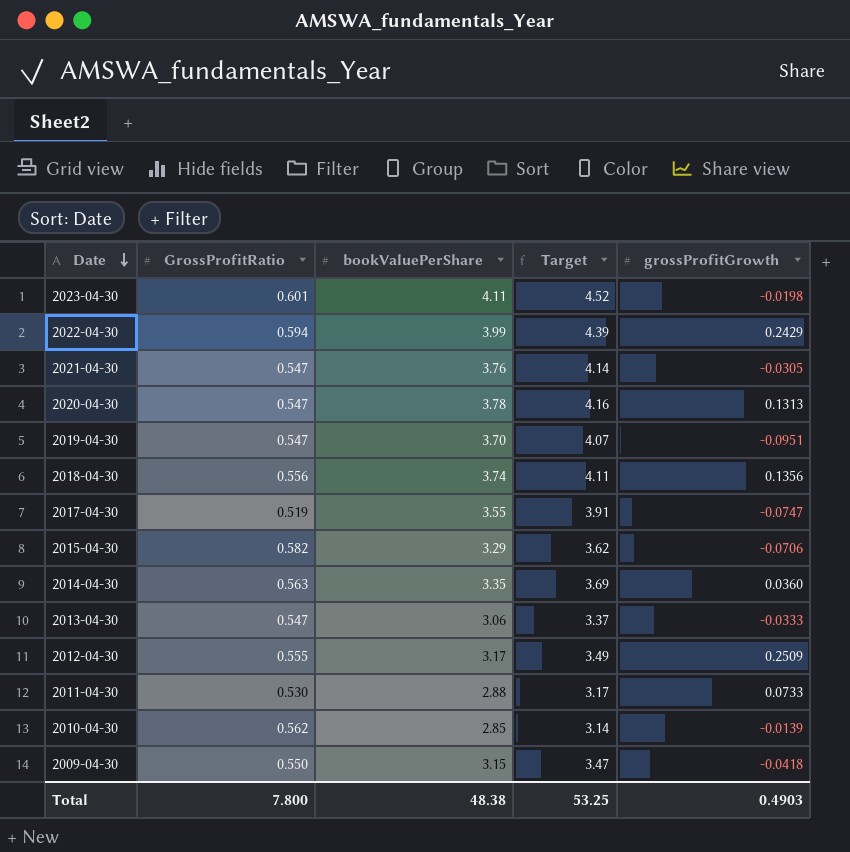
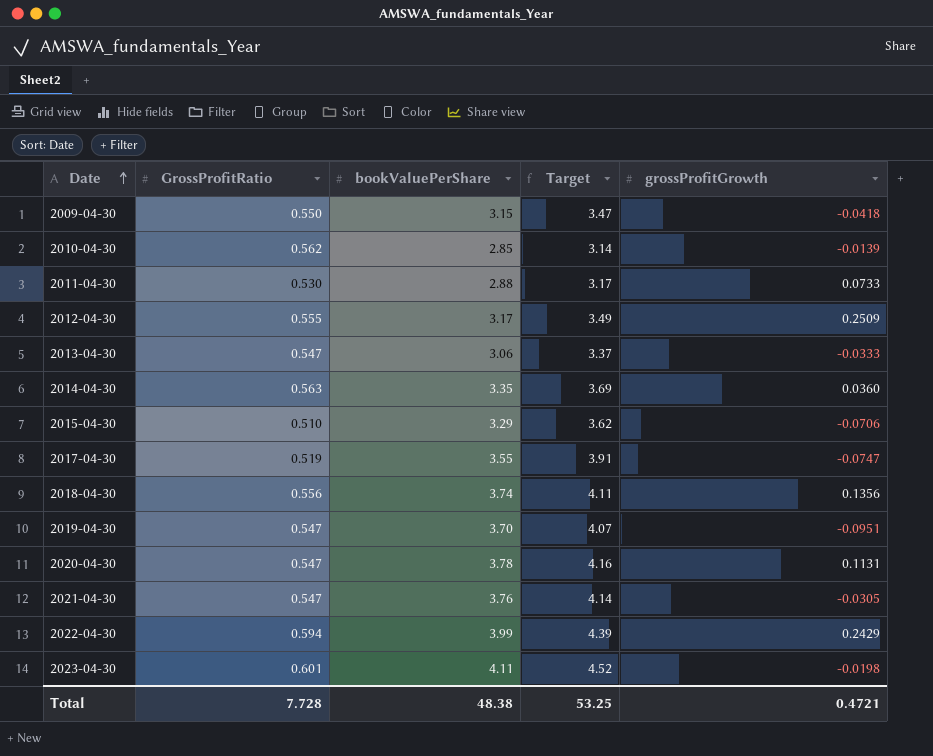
row order: Date descending -> Date ascending
2015-04-30 | GrossProfitRatio: 0.582 -> 0.510
2020-04-30 | grossProfitGrowth: 0.1313 -> 0.1131
Total | GrossProfitRatio: 7.800 -> 7.728
Total | grossProfitGrowth: 0.4903 -> 0.4721

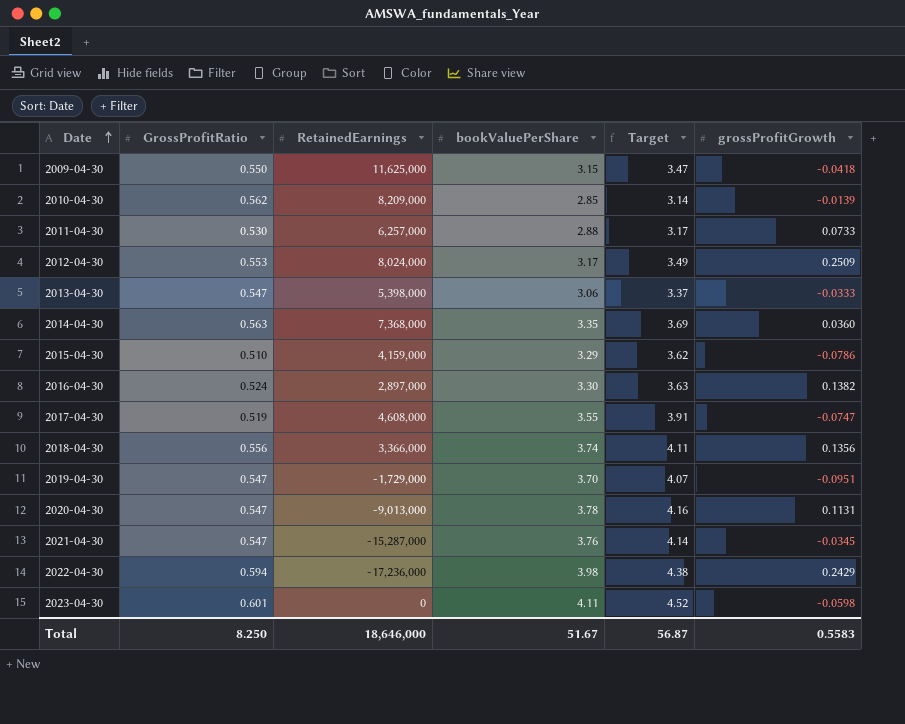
column RetainedEarnings | position: none -> 3
2012-04-30 | GrossProfitRatio: 0.555 -> 0.553
2015-04-30 | grossProfitGrowth: -0.0706 -> -0.0786
row 2016-04-30: none -> 0.524 | 2,897,000 | 3.30 | 3.63 | 0.1382
2021-04-30 | grossProfitGrowth: -0.0305 -> -0.0345
2022-04-30 | bookValuePerShare: 3.99 -> 3.98
2022-04-30 | Target: 4.39 -> 4.38
2023-04-30 | grossProfitGrowth: -0.0198 -> -0.0598
Total | GrossProfitRatio: 7.728 -> 8.250
Total | bookValuePerShare: 48.38 -> 51.67
Total | Target: 53.25 -> 56.87
Total | grossProfitGrowth: 0.4721 -> 0.5583

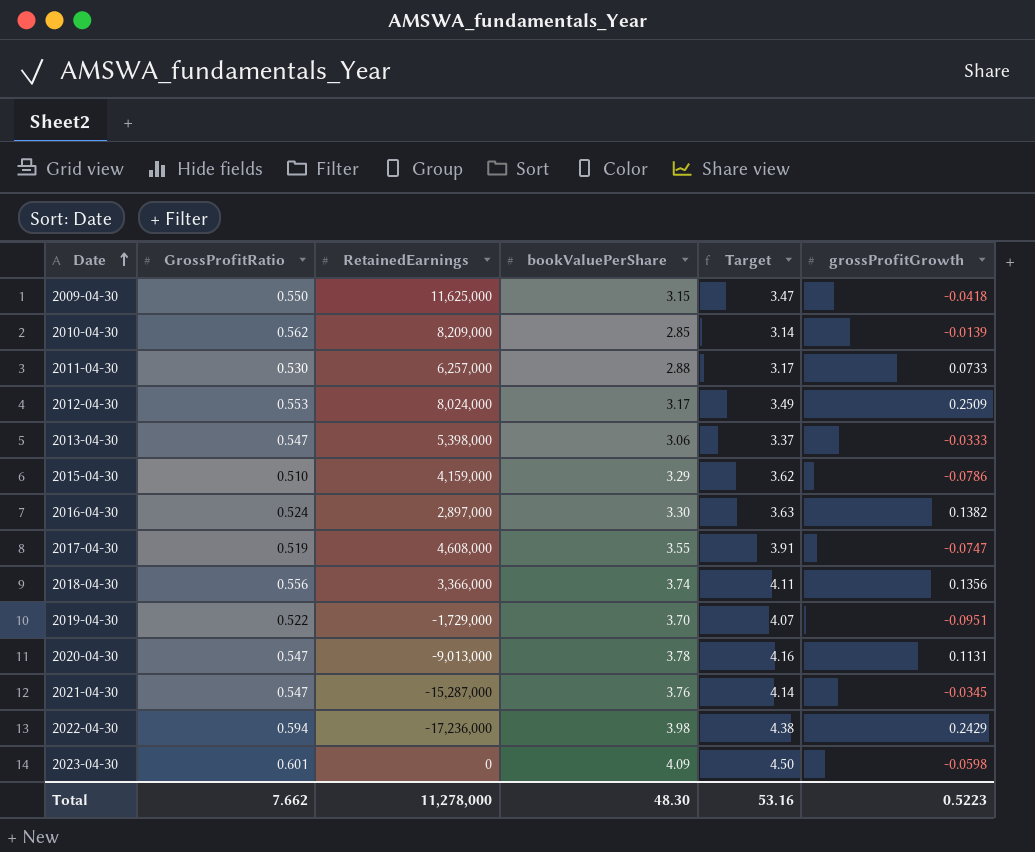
row 2014-04-30: 0.563 | 7,368,000 | 3.35 | 3.69 | 0.0360 -> none
2019-04-30 | GrossProfitRatio: 0.547 -> 0.522
2023-04-30 | bookValuePerShare: 4.11 -> 4.09
2023-04-30 | Target: 4.52 -> 4.50
Total | GrossProfitRatio: 8.250 -> 7.662
Total | RetainedEarnings: 18,646,000 -> 11,278,000
Total | bookValuePerShare: 51.67 -> 48.30
Total | Target: 56.87 -> 53.16
Total | grossProfitGrowth: 0.5583 -> 0.5223

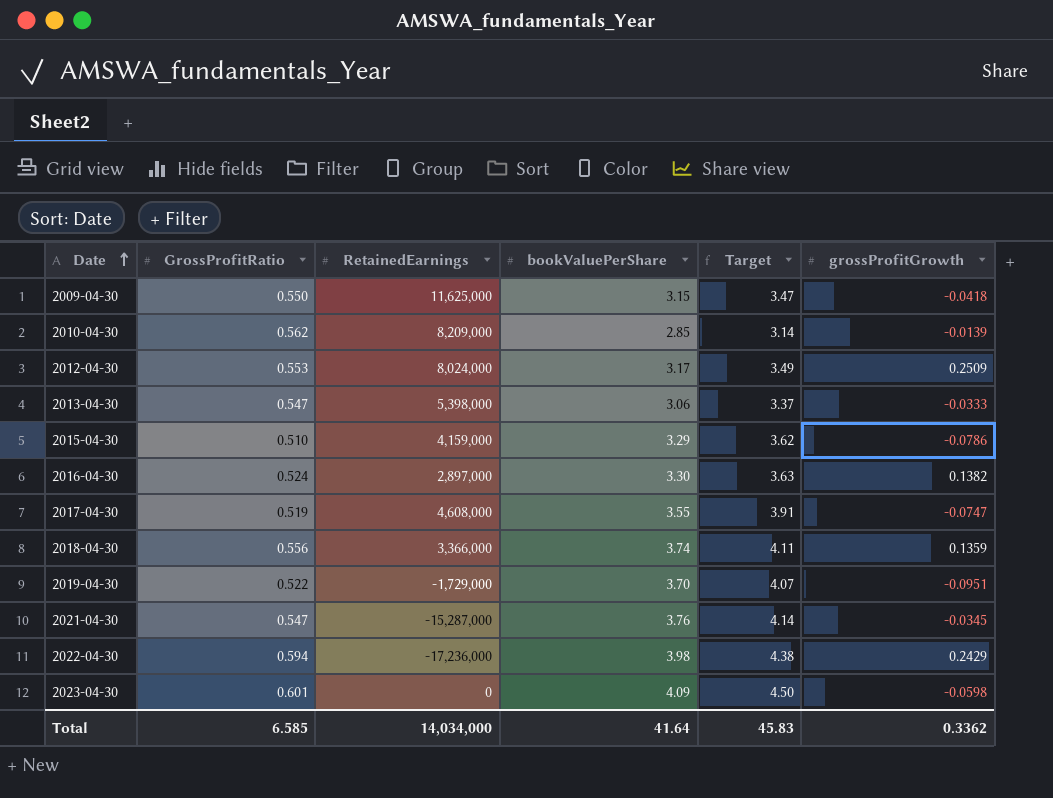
row 2011-04-30: 0.530 | 6,257,000 | 2.88 | 3.17 | 0.0733 -> none
row 2020-04-30: 0.547 | -9,013,000 | 3.78 | 4.16 | 0.1131 -> none
2018-04-30 | grossProfitGrowth: 0.1356 -> 0.1359
Total | GrossProfitRatio: 7.662 -> 6.585
Total | RetainedEarnings: 11,278,000 -> 14,034,000
Total | bookValuePerShare: 48.30 -> 41.64
Total | Target: 53.16 -> 45.83
Total | grossProfitGrowth: 0.5223 -> 0.3362

